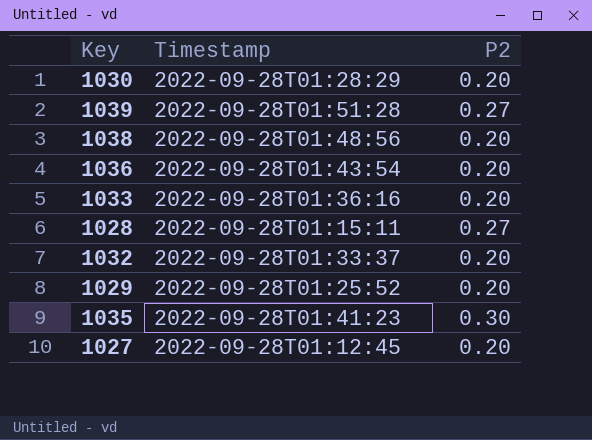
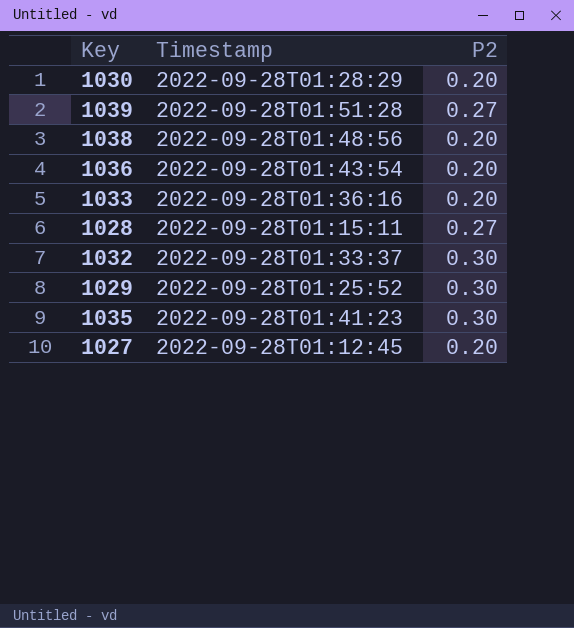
1032 | P2: 0.20 -> 0.30
1029 | P2: 0.20 -> 0.30

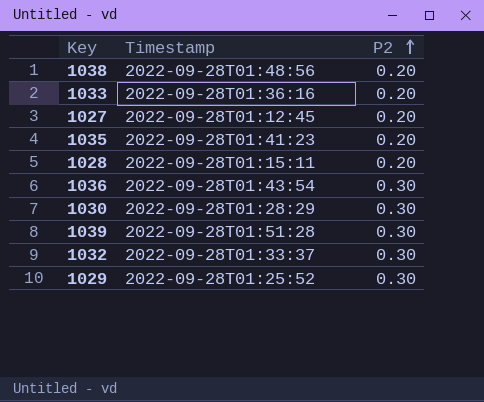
row order: none -> P2 ascending
1035 | P2: 0.30 -> 0.20
1028 | P2: 0.27 -> 0.20
1036 | P2: 0.20 -> 0.30
1030 | P2: 0.20 -> 0.30
1039 | P2: 0.27 -> 0.30

